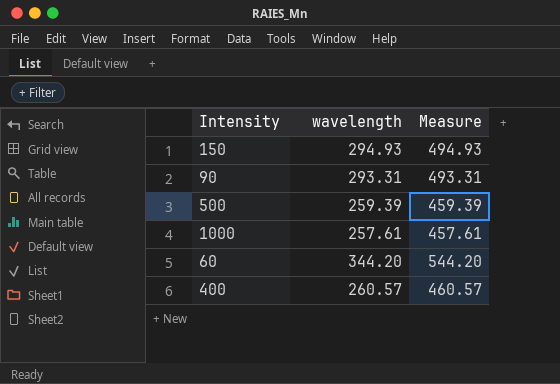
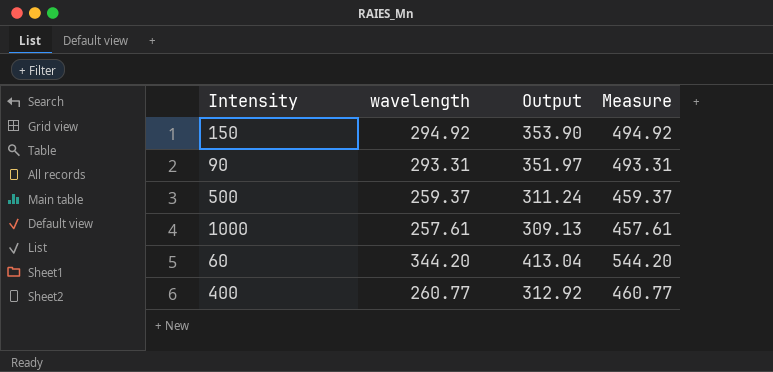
column Output | formula: none -> [wavelength] * 1.2
150 | wavelength: 294.93 -> 294.92
150 | Measure: 494.93 -> 494.92
500 | wavelength: 259.39 -> 259.37
500 | Measure: 459.39 -> 459.37
400 | wavelength: 260.57 -> 260.77
400 | Measure: 460.57 -> 460.77

